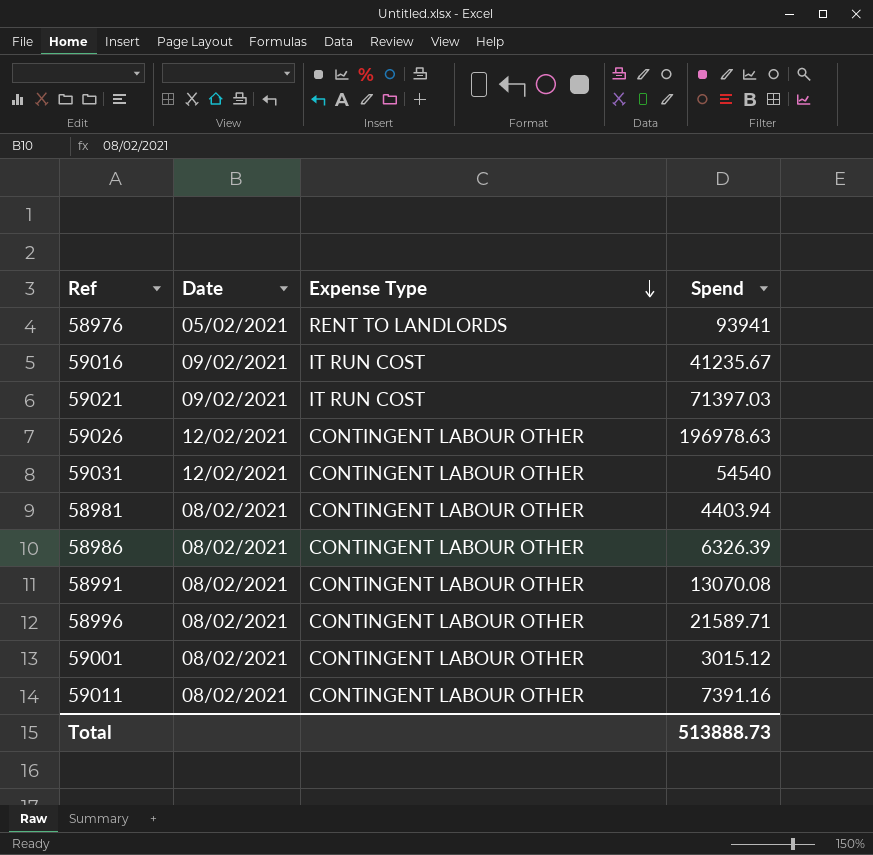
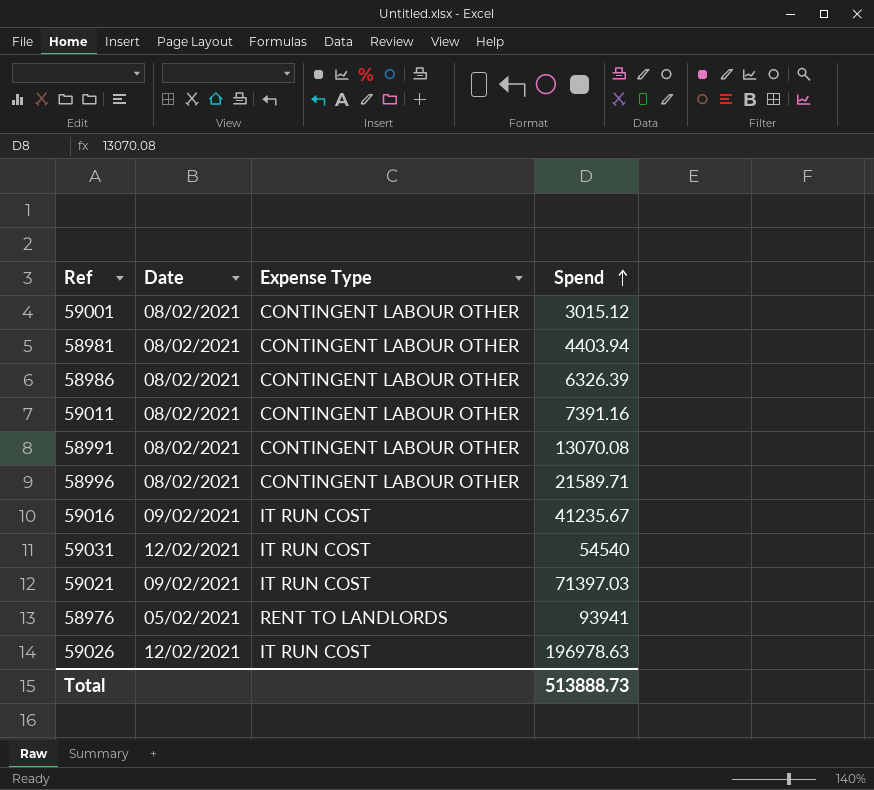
row order: Expense Type descending -> Spend ascending
59031 | Expense Type: CONTINGENT LABOUR OTHER -> IT RUN COST
59026 | Expense Type: CONTINGENT LABOUR OTHER -> IT RUN COST

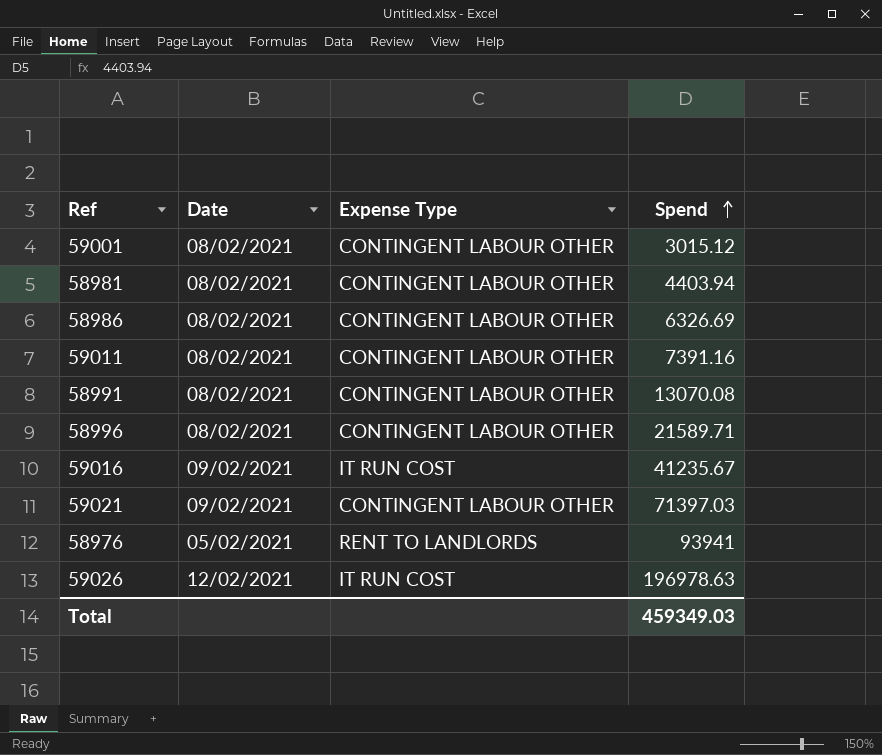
row 59031: 12/02/2021 | IT RUN COST | 54540 -> none
58986 | Spend: 6326.39 -> 6326.69
59021 | Expense Type: IT RUN COST -> CONTINGENT LABOUR OTHER
Total | Spend: 513888.73 -> 459349.03

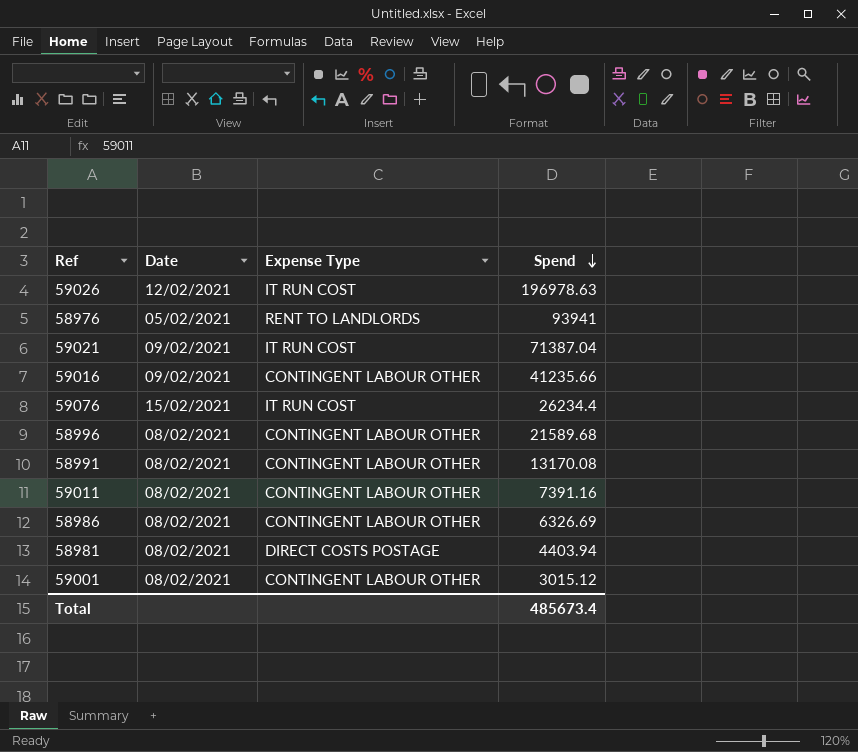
row order: Spend ascending -> Spend descending
59021 | Expense Type: CONTINGENT LABOUR OTHER -> IT RUN COST
59021 | Spend: 71397.03 -> 71387.04
59016 | Expense Type: IT RUN COST -> CONTINGENT LABOUR OTHER
59016 | Spend: 41235.67 -> 41235.66
row 59076: none -> 15/02/2021 | IT RUN COST | 26234.4
58996 | Spend: 21589.71 -> 21589.68
58991 | Spend: 13070.08 -> 13170.08
58981 | Expense Type: CONTINGENT LABOUR OTHER -> DIRECT COSTS POSTAGE
Total | Spend: 459349.03 -> 485673.4

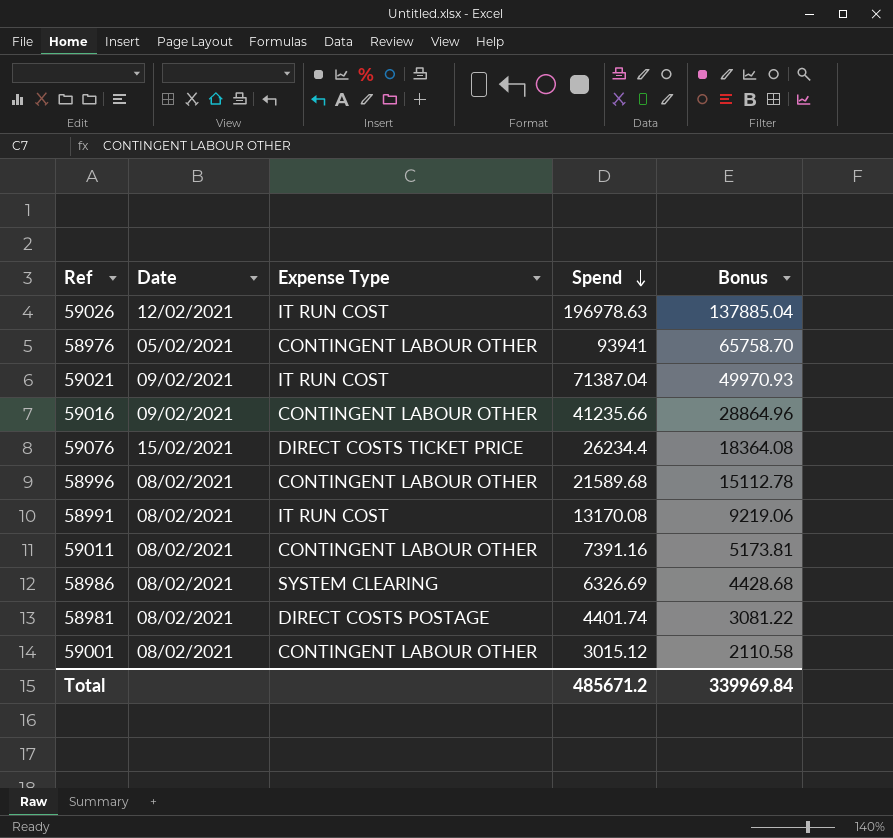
column Bonus | formula: none -> [Spend] * 0.7
58976 | Expense Type: RENT TO LANDLORDS -> CONTINGENT LABOUR OTHER
59076 | Expense Type: IT RUN COST -> DIRECT COSTS TICKET PRICE
58991 | Expense Type: CONTINGENT LABOUR OTHER -> IT RUN COST
58986 | Expense Type: CONTINGENT LABOUR OTHER -> SYSTEM CLEARING
58981 | Spend: 4403.94 -> 4401.74
Total | Spend: 485673.4 -> 485671.2

